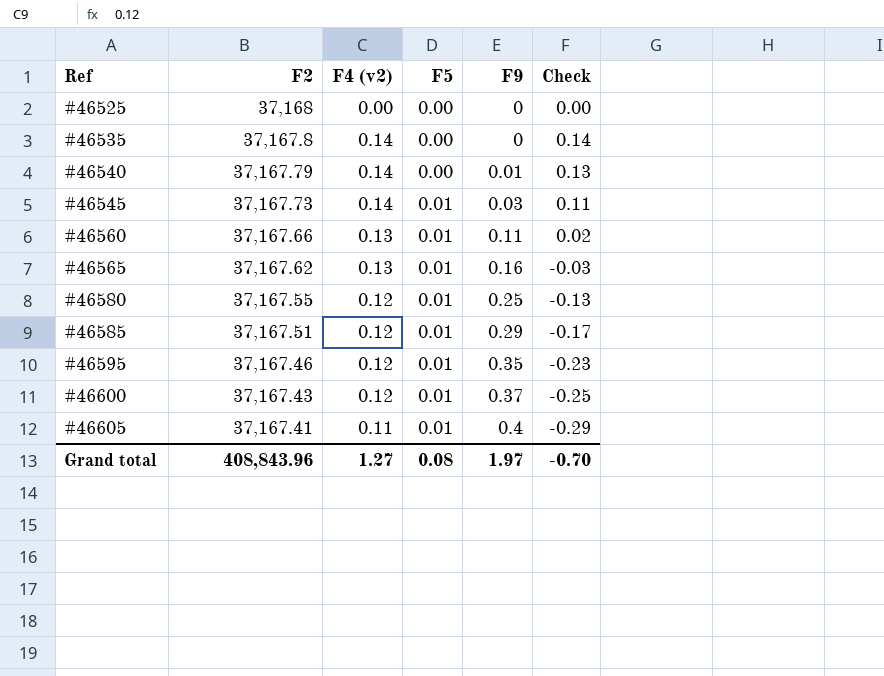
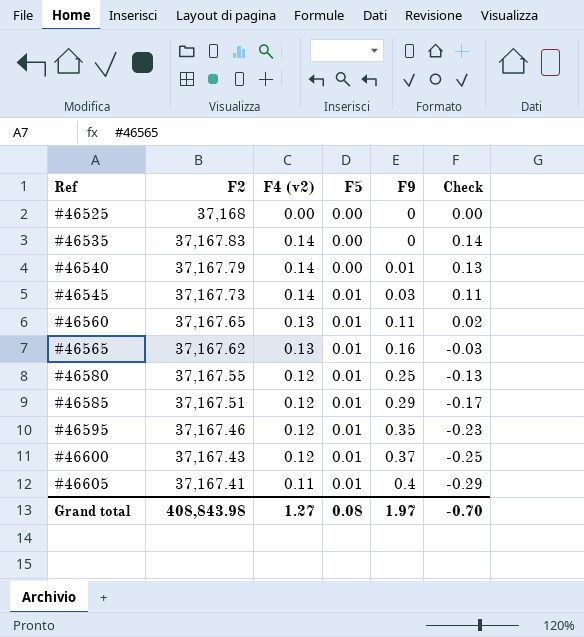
#46535 | F2: 37,167.8 -> 37,167.83
#46560 | F2: 37,167.66 -> 37,167.65
Grand total | F2: 408,843.96 -> 408,843.98

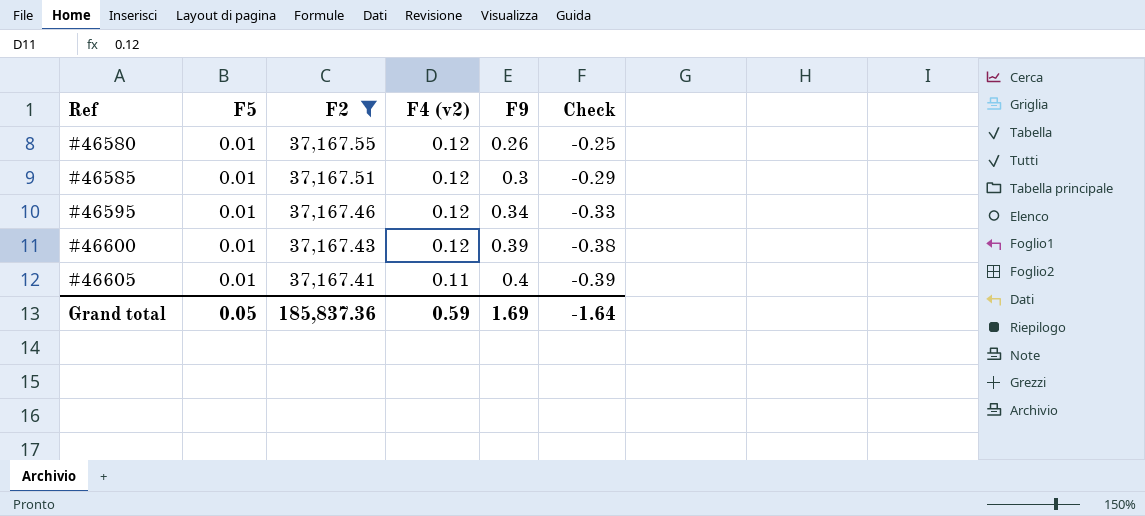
filter: none -> F2 <= 37,167.55
column F5 | position: 4 -> 2
column Check | formula: [F4 (v2)] - [F9] -> [F5] - [F9]
#46580 | F9: 0.25 -> 0.26
#46585 | F9: 0.29 -> 0.3
#46595 | F9: 0.35 -> 0.34
#46600 | F9: 0.37 -> 0.39
Grand total | F5: 0.08 -> 0.05
Grand total | F2: 408,843.98 -> 185,837.36
Grand total | F4 (v2): 1.27 -> 0.59
Grand total | F9: 1.97 -> 1.69
Grand total | Check: -0.70 -> -1.64

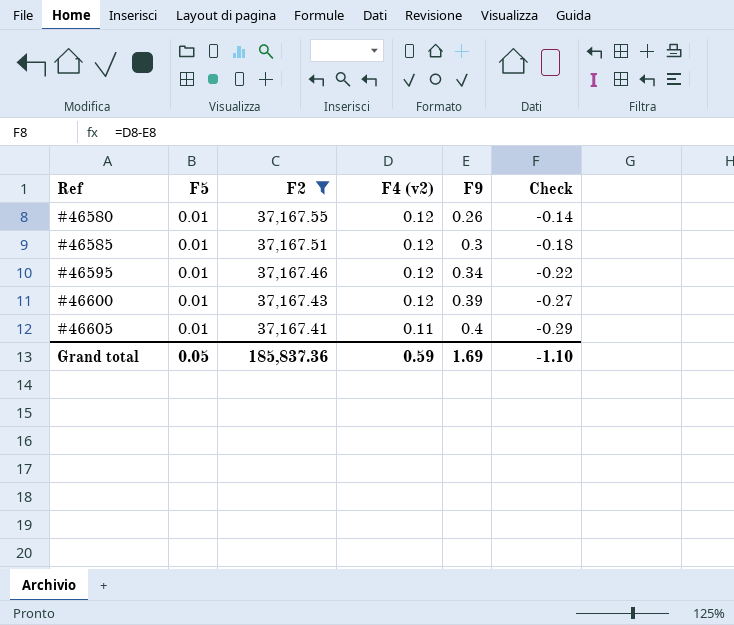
column Check | formula: [F5] - [F9] -> [F4 (v2)] - [F9]
Grand total | Check: -1.64 -> -1.10

